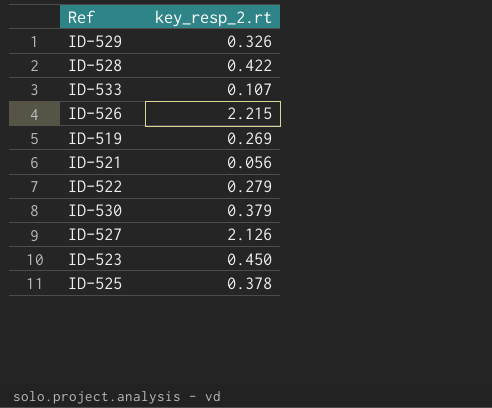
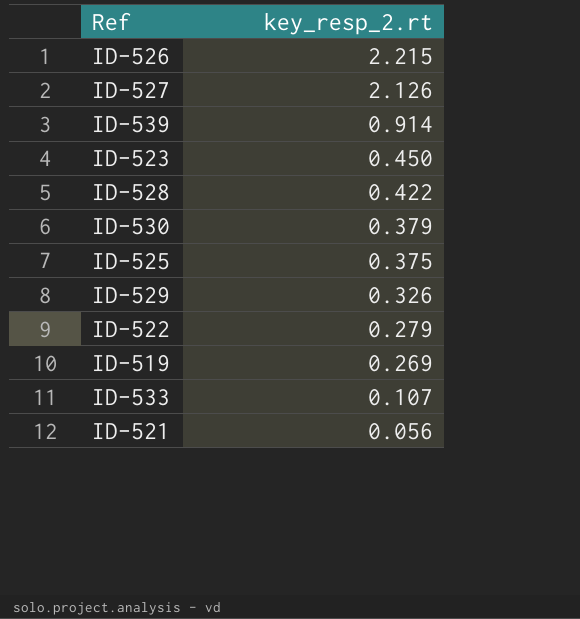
row order: none -> key_resp_2.rt descending
row ID-539: none -> 0.914
ID-525 | key_resp_2.rt: 0.378 -> 0.375

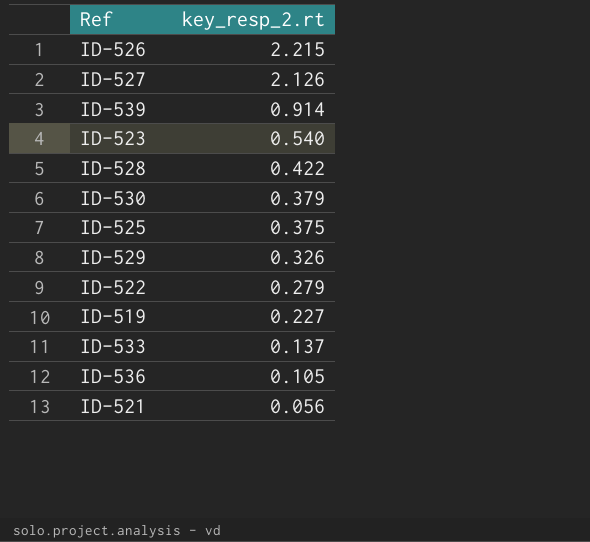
ID-523 | key_resp_2.rt: 0.450 -> 0.540
ID-519 | key_resp_2.rt: 0.269 -> 0.227
ID-533 | key_resp_2.rt: 0.107 -> 0.137
row ID-536: none -> 0.105

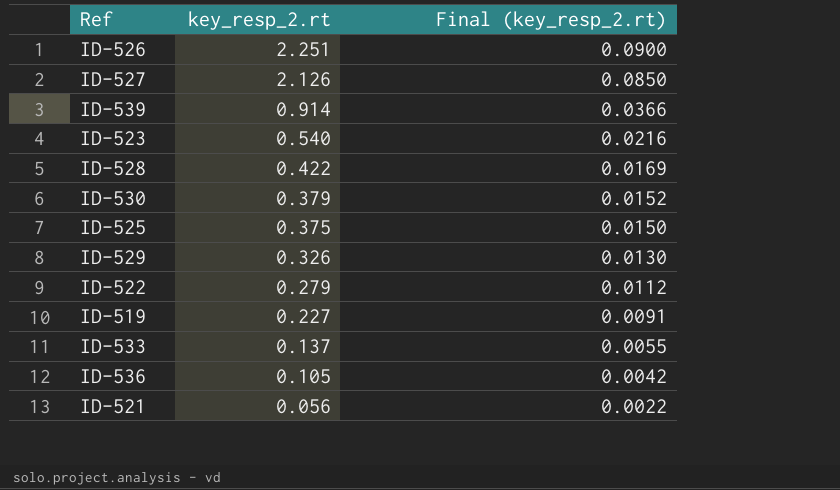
column Final (key_resp_2.rt) | formula: none -> [key_resp_2.rt] * 0.04
ID-526 | key_resp_2.rt: 2.215 -> 2.251

